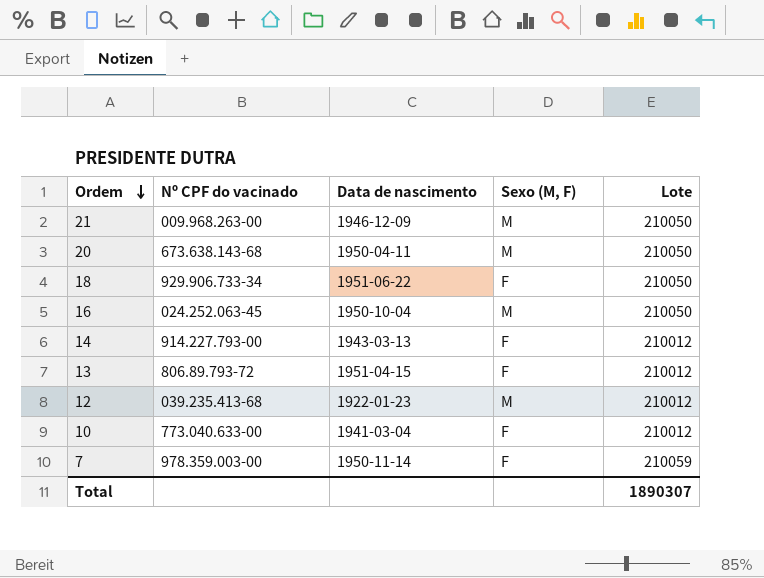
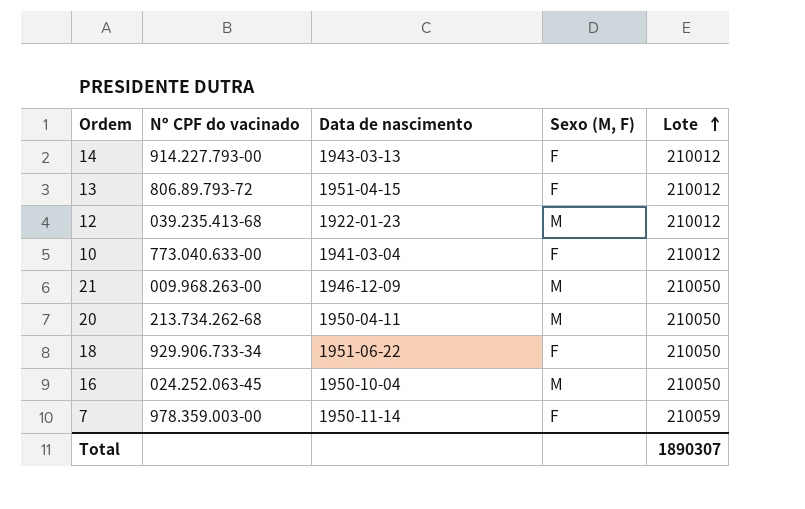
row order: Ordem descending -> Lote ascending
20 | Nº CPF do vacinado: 673.638.143-68 -> 213.734.262-68

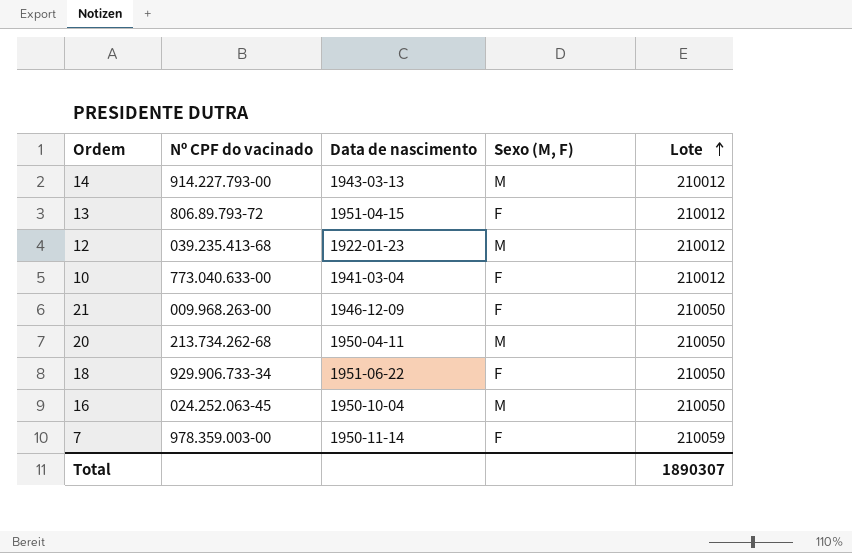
14 | Sexo (M, F): F -> M
21 | Sexo (M, F): M -> F

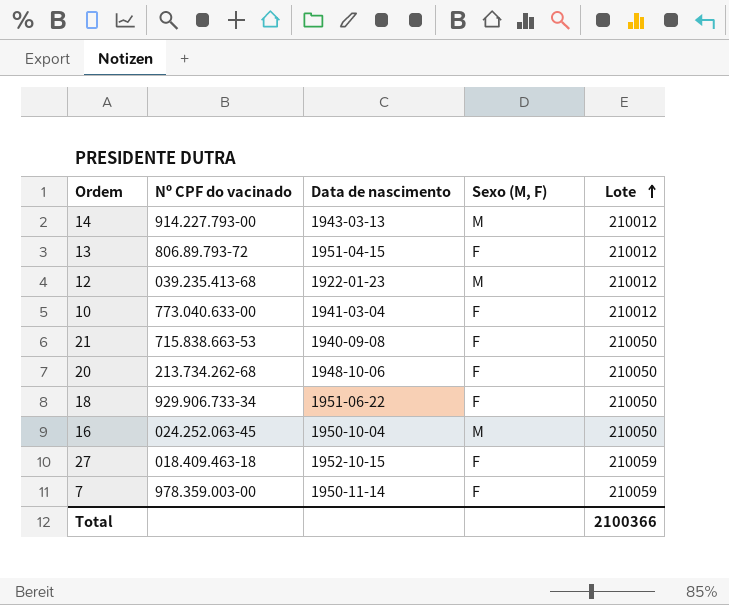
21 | Nº CPF do vacinado: 009.968.263-00 -> 715.838.663-53
21 | Data de nascimento: 1946-12-09 -> 1940-09-08
20 | Data de nascimento: 1950-04-11 -> 1948-10-06
20 | Sexo (M, F): M -> F
row 27: none -> 018.409.463-18 | 1952-10-15 | F | 210059
Total | Lote: 1890307 -> 2100366

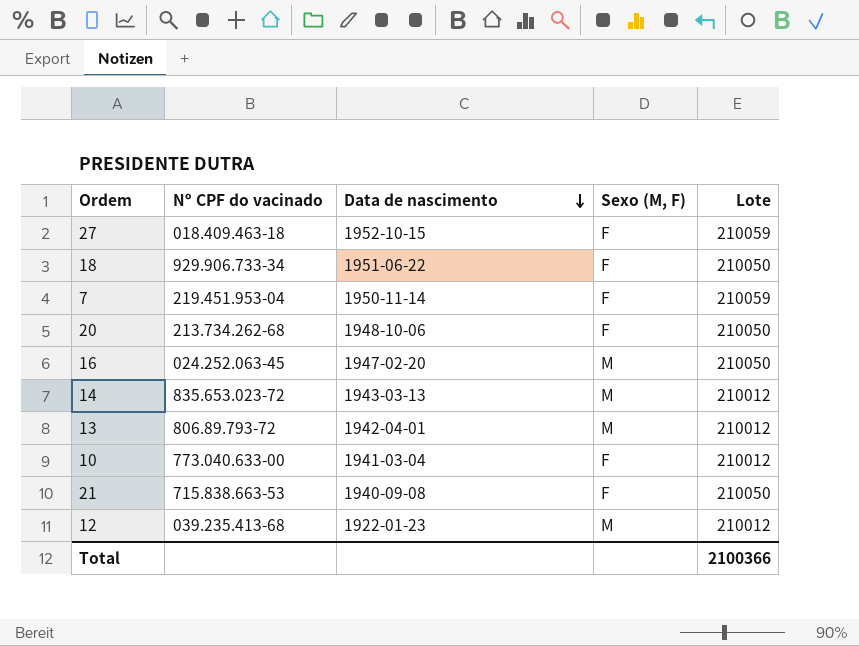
row order: Lote ascending -> Data de nascimento descending
7 | Nº CPF do vacinado: 978.359.003-00 -> 219.451.953-04
16 | Data de nascimento: 1950-10-04 -> 1947-02-20
14 | Nº CPF do vacinado: 914.227.793-00 -> 835.653.023-72
13 | Data de nascimento: 1951-04-15 -> 1942-04-01
13 | Sexo (M, F): F -> M

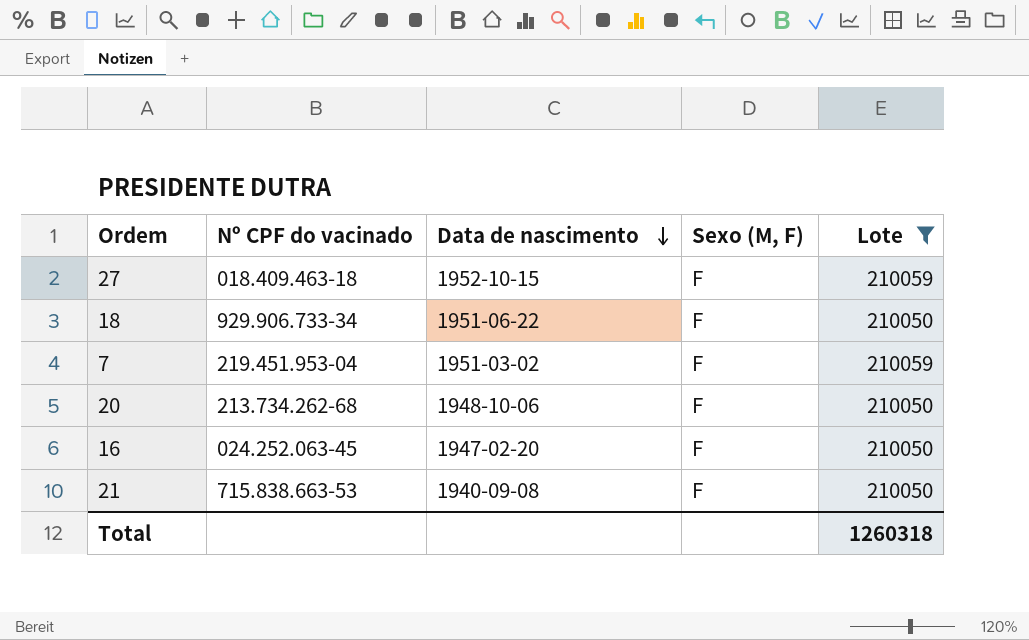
filter: none -> Lote != 210012
7 | Data de nascimento: 1950-11-14 -> 1951-03-02
16 | Sexo (M, F): M -> F
Total | Lote: 2100366 -> 1260318

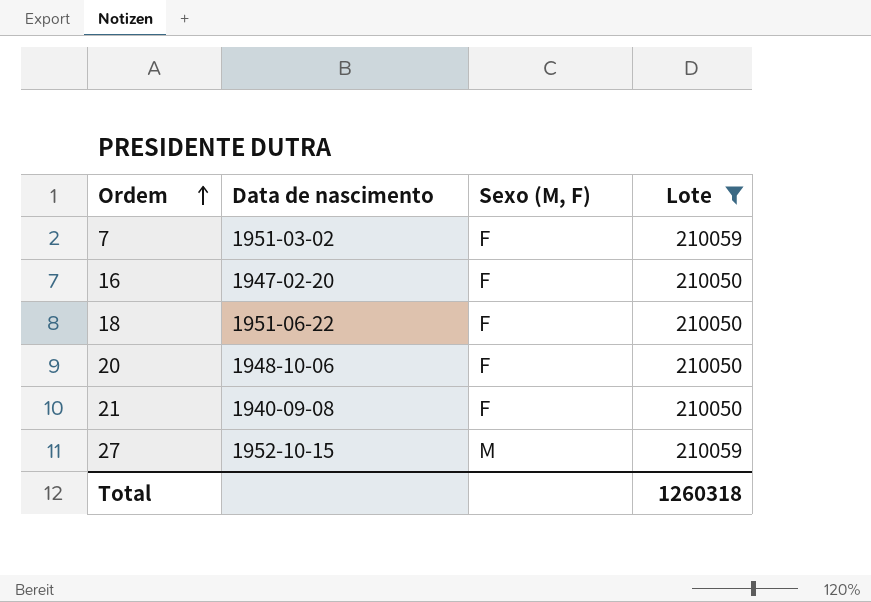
row order: Data de nascimento descending -> Ordem ascending
column Nº CPF do vacinado | position: 2 -> none
27 | Sexo (M, F): F -> M

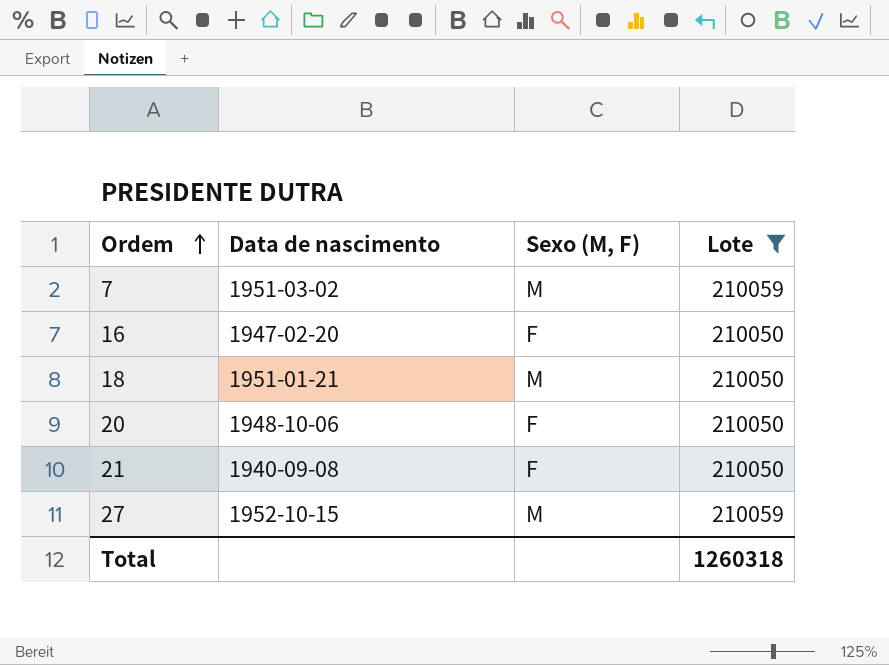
7 | Sexo (M, F): F -> M
18 | Data de nascimento: 1951-06-22 -> 1951-01-21
18 | Sexo (M, F): F -> M

